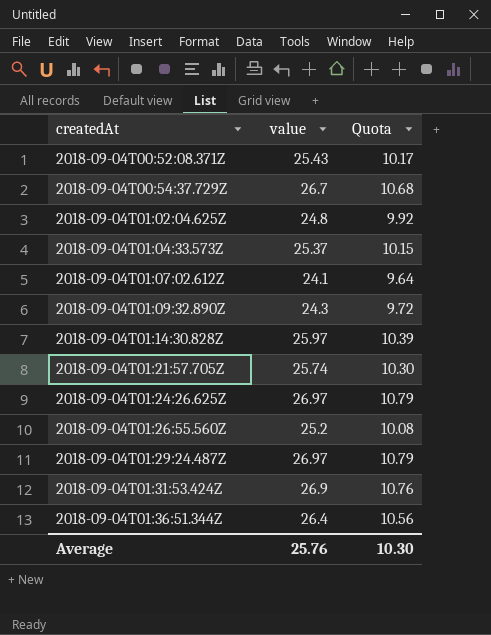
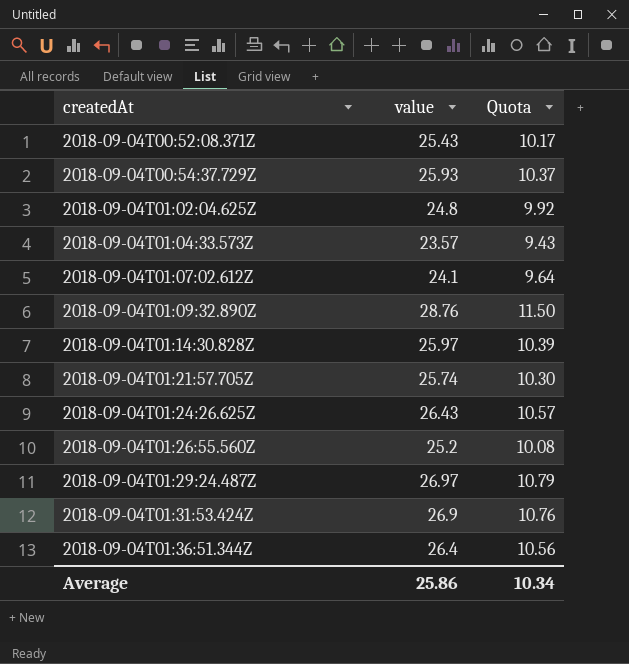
2018-09-04T00:54:37.729Z | value: 26.7 -> 25.93
2018-09-04T00:54:37.729Z | Quota: 10.68 -> 10.37
2018-09-04T01:04:33.573Z | value: 25.37 -> 23.57
2018-09-04T01:04:33.573Z | Quota: 10.15 -> 9.43
2018-09-04T01:09:32.890Z | value: 24.3 -> 28.76
2018-09-04T01:09:32.890Z | Quota: 9.72 -> 11.50
2018-09-04T01:24:26.625Z | value: 26.97 -> 26.43
2018-09-04T01:24:26.625Z | Quota: 10.79 -> 10.57
Average | value: 25.76 -> 25.86
Average | Quota: 10.30 -> 10.34

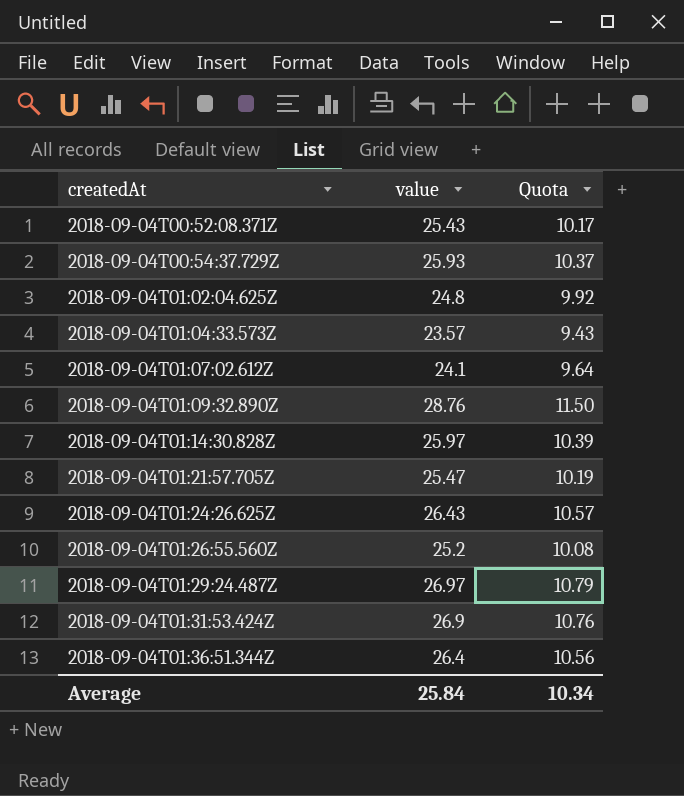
2018-09-04T01:21:57.705Z | value: 25.74 -> 25.47
2018-09-04T01:21:57.705Z | Quota: 10.30 -> 10.19
Average | value: 25.86 -> 25.84

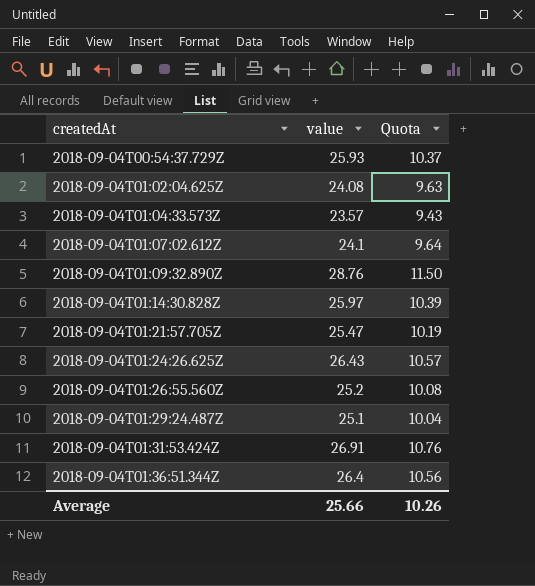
row 2018-09-04T00:52:08.371Z: 25.43 | 10.17 -> none
2018-09-04T01:02:04.625Z | value: 24.8 -> 24.08
2018-09-04T01:02:04.625Z | Quota: 9.92 -> 9.63
2018-09-04T01:29:24.487Z | value: 26.97 -> 25.1
2018-09-04T01:29:24.487Z | Quota: 10.79 -> 10.04
2018-09-04T01:31:53.424Z | value: 26.9 -> 26.91
Average | value: 25.84 -> 25.66
Average | Quota: 10.34 -> 10.26

